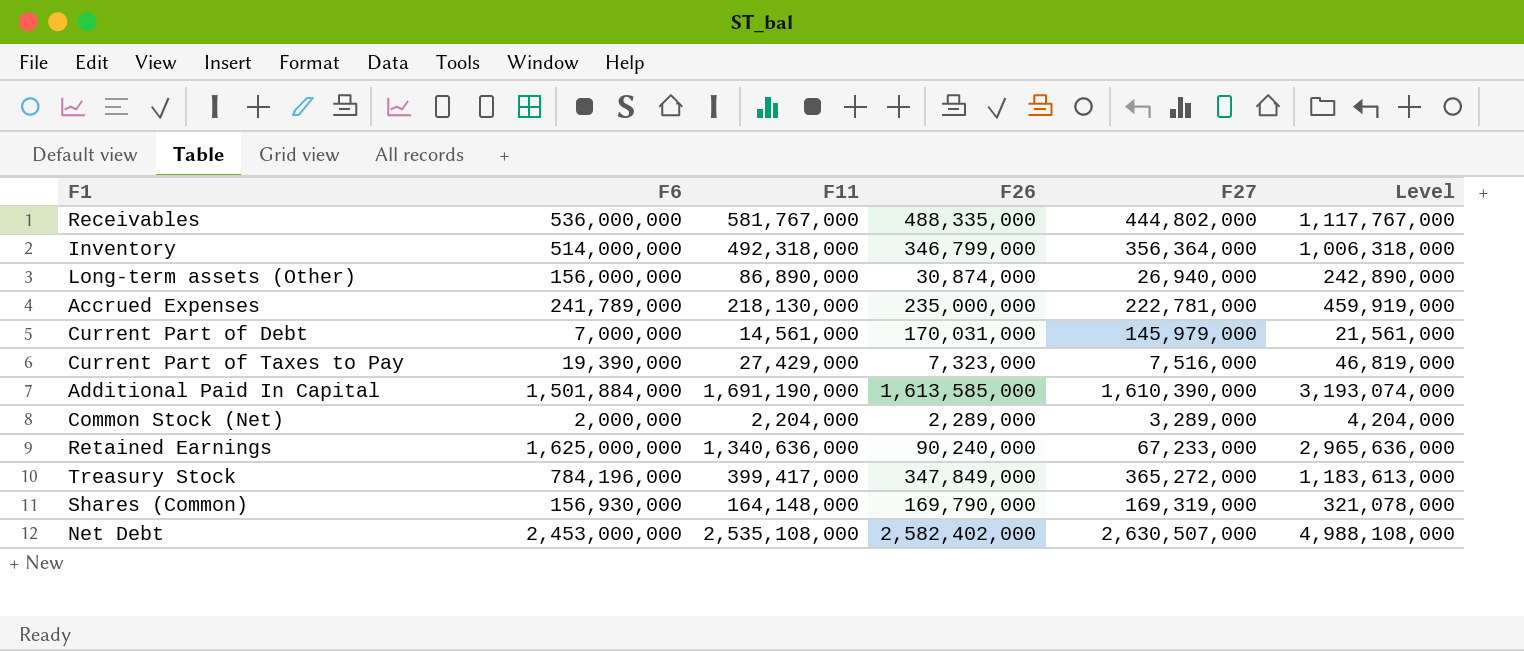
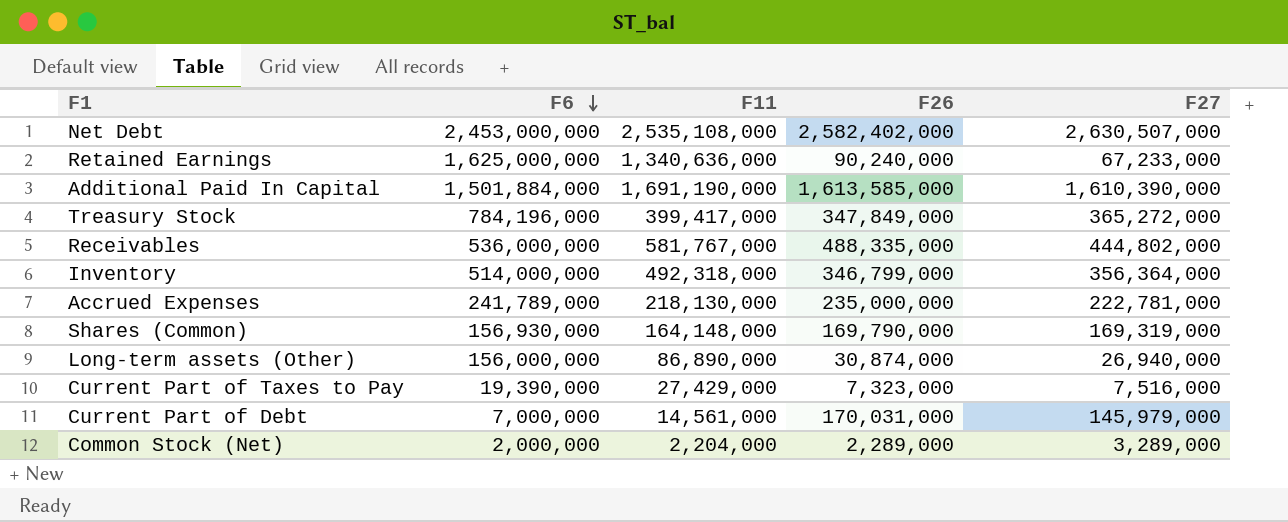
row order: none -> F6 descending
column Level | formula: [F6] + [F11] -> none

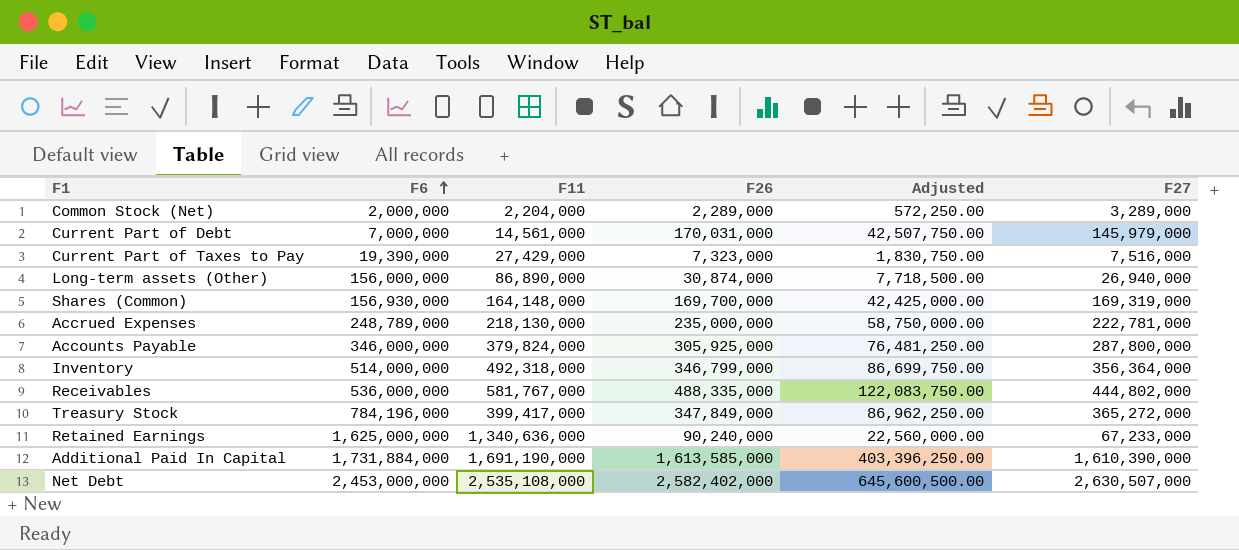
row order: F6 descending -> F6 ascending
column Adjusted | formula: none -> [F26] * 0.25
Shares (Common) | F26: 169,790,000 -> 169,700,000
Accrued Expenses | F6: 241,789,000 -> 248,789,000
row Accounts Payable: none -> 346,000,000 | 379,824,000 | 305,925,000 | 76,481,250.00 | 287,800,000
Additional Paid In Capital | F6: 1,501,884,000 -> 1,731,884,000

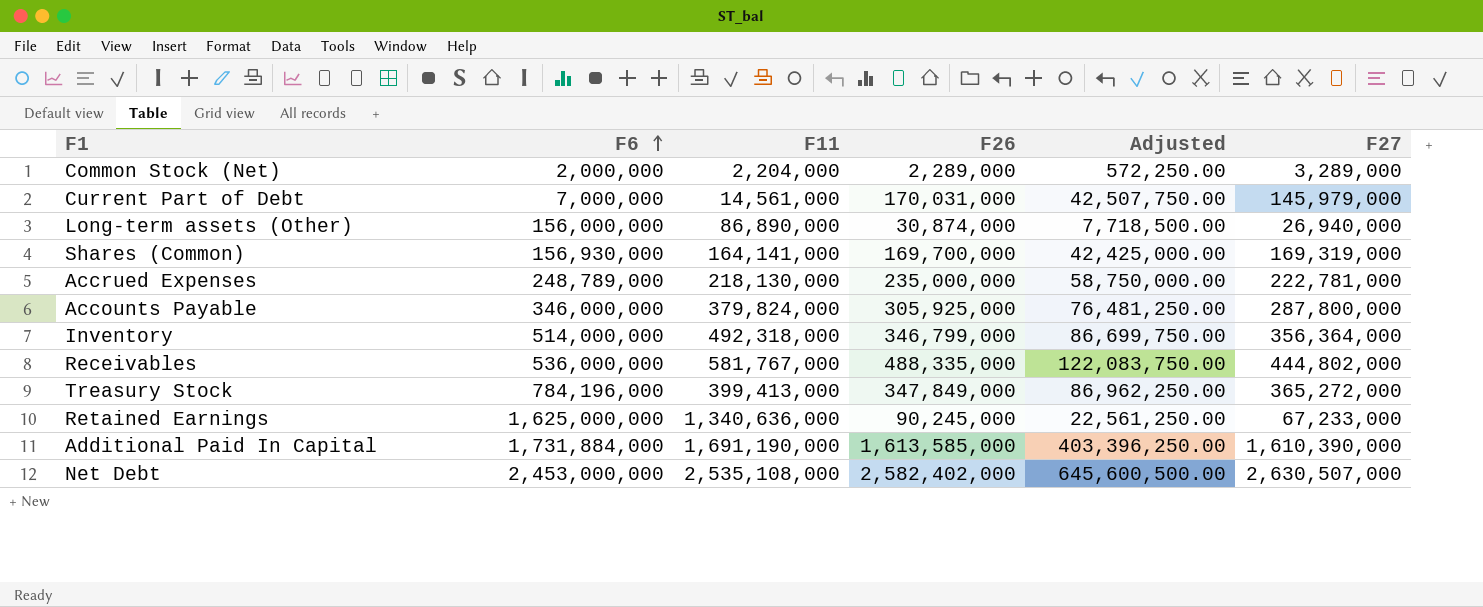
row Current Part of Taxes to Pay: 19,390,000 | 27,429,000 | 7,323,000 | 1,830,750.00 | 7,516,000 -> none
Shares (Common) | F11: 164,148,000 -> 164,141,000
Treasury Stock | F11: 399,417,000 -> 399,413,000
Retained Earnings | F26: 90,240,000 -> 90,245,000
Retained Earnings | Adjusted: 22,560,000.00 -> 22,561,250.00

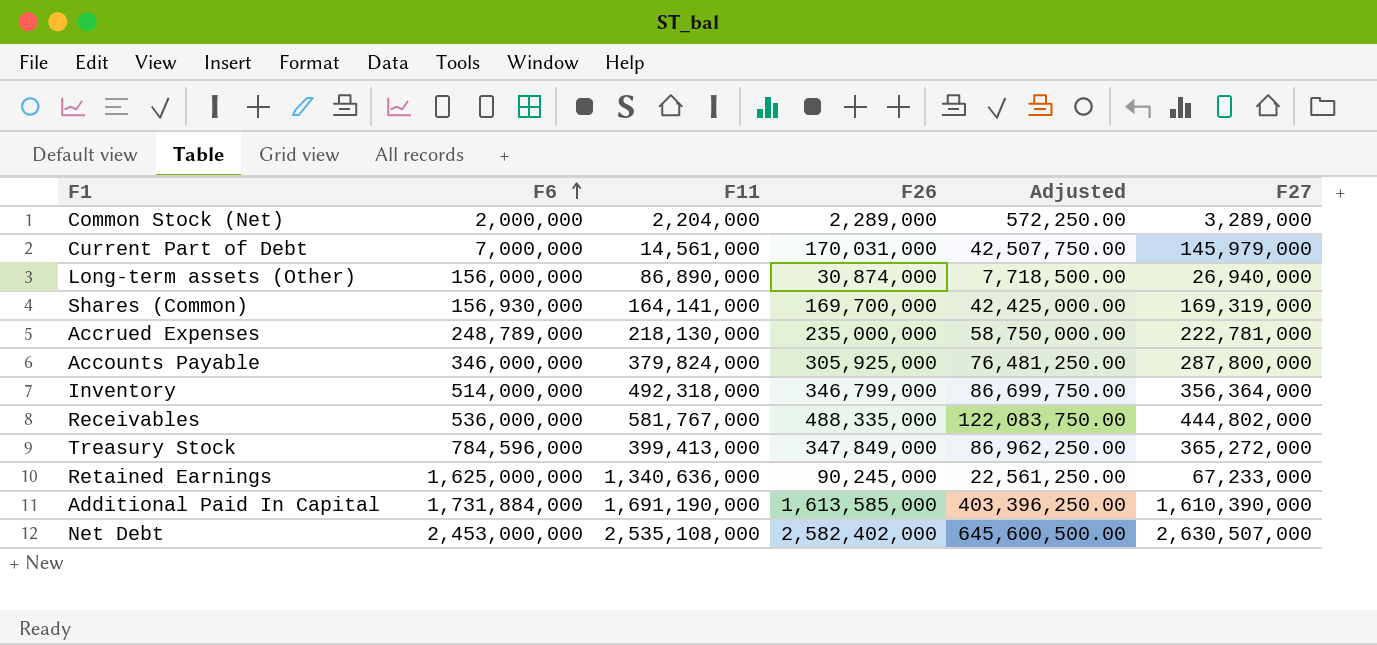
Treasury Stock | F6: 784,196,000 -> 784,596,000

